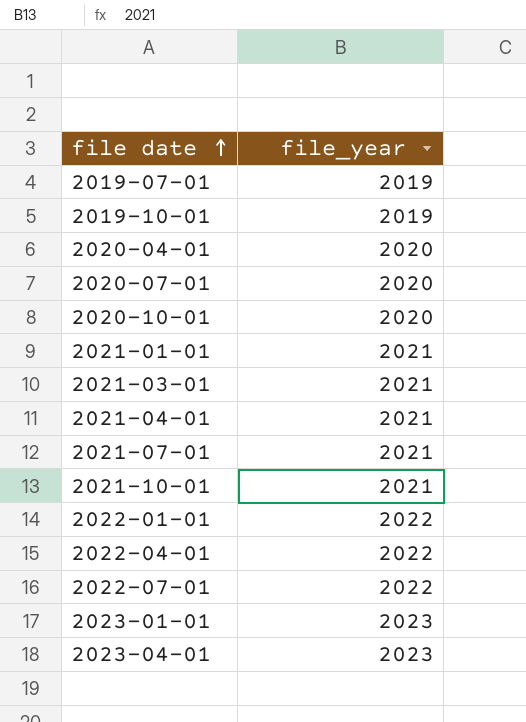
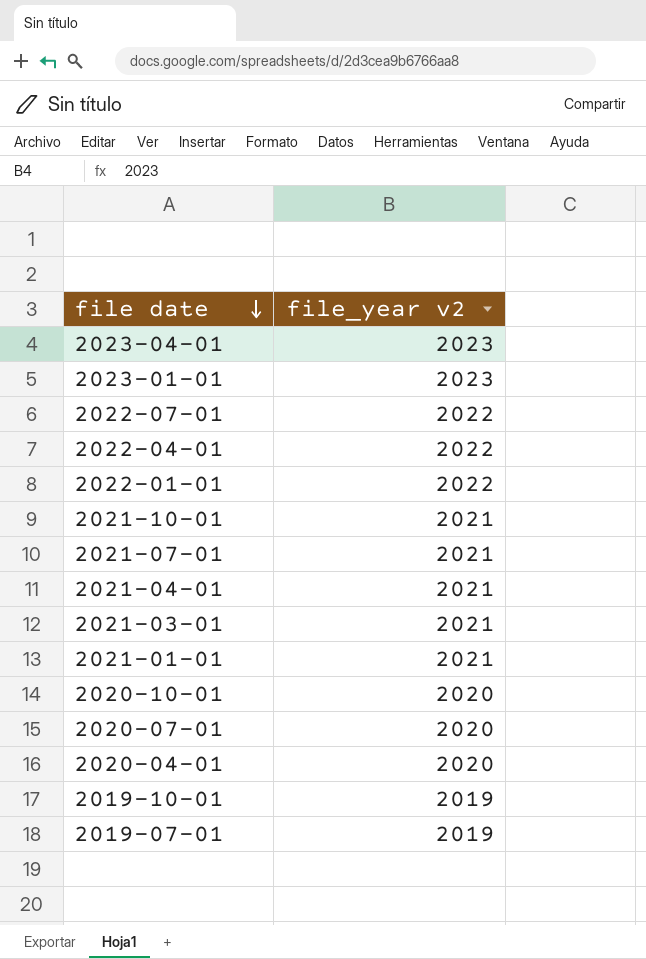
row order: file date ascending -> file date descending
column name: file_year -> file_year v2

